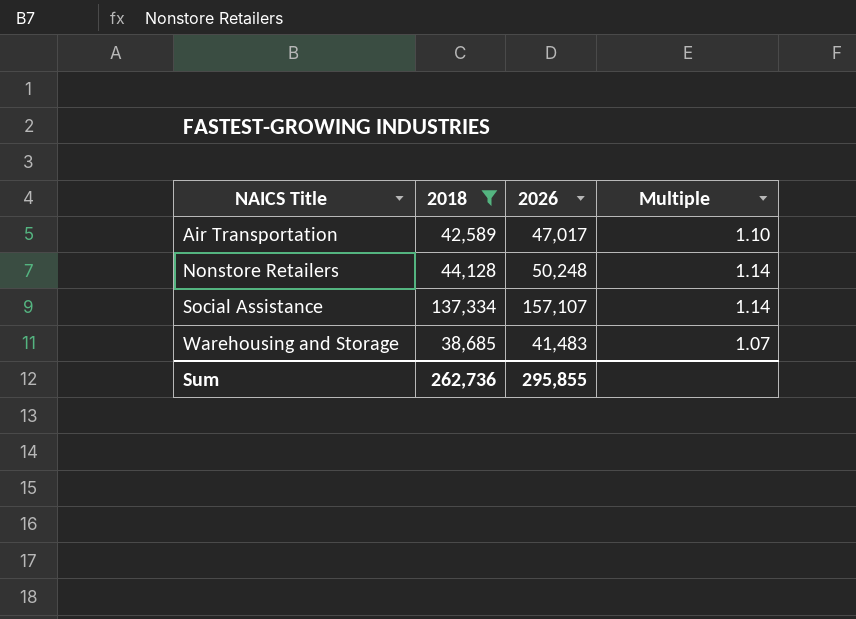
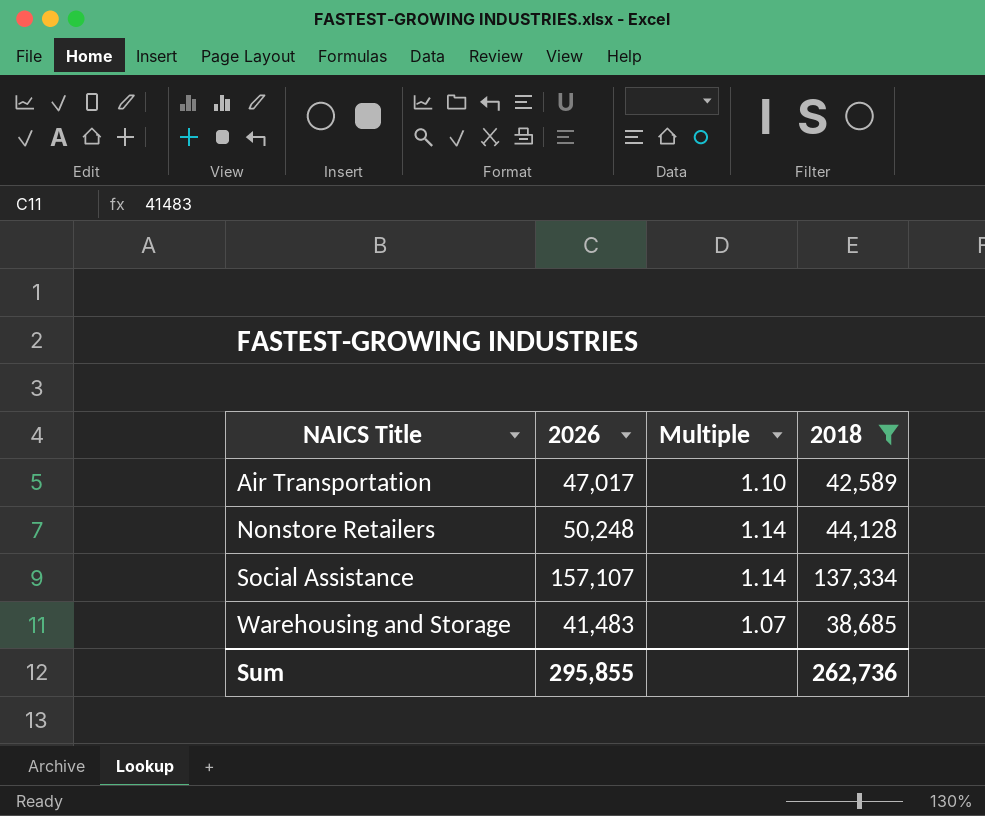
column 2018 | position: 2 -> 4

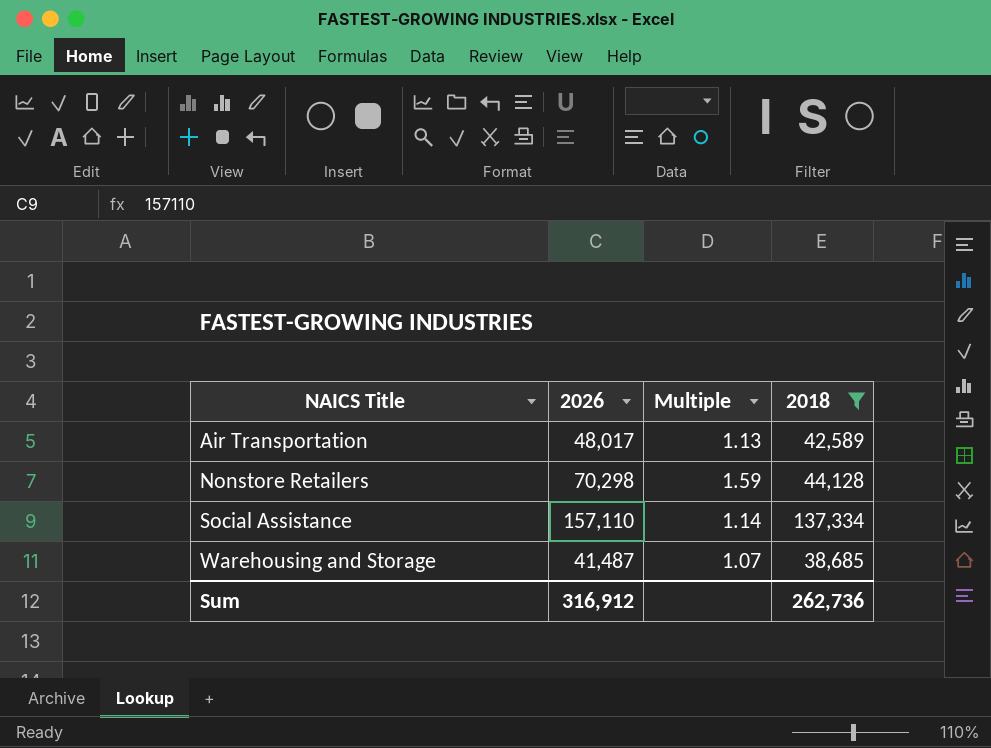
Air Transportation | 2026: 47,017 -> 48,017
Air Transportation | Multiple: 1.10 -> 1.13
Nonstore Retailers | 2026: 50,248 -> 70,298
Nonstore Retailers | Multiple: 1.14 -> 1.59
Social Assistance | 2026: 157,107 -> 157,110
Warehousing and Storage | 2026: 41,483 -> 41,487
Sum | 2026: 295,855 -> 316,912

